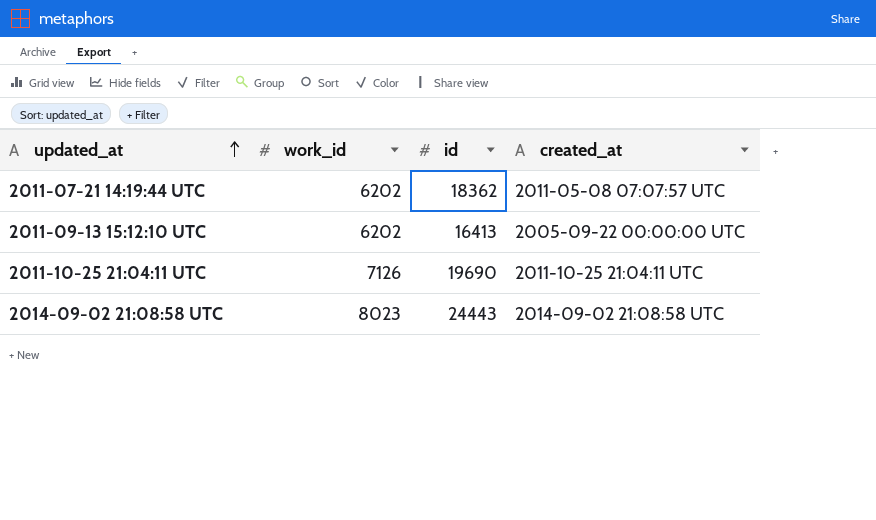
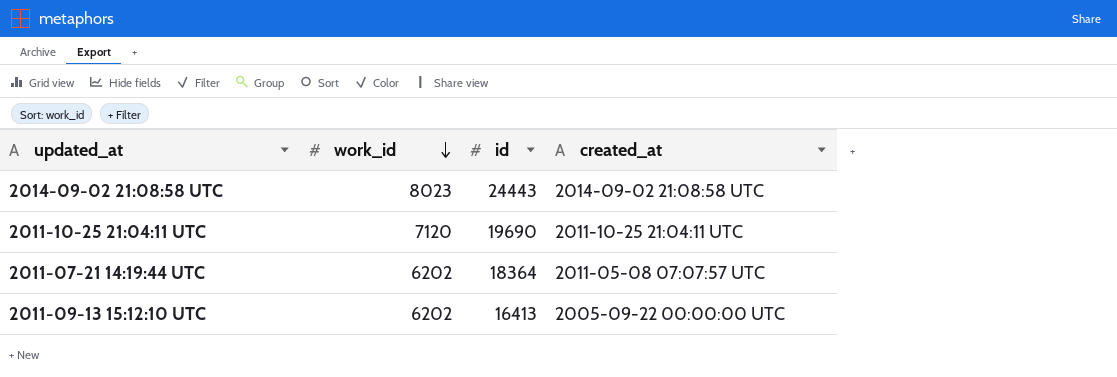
row order: updated_at ascending -> work_id descending
2011-10-25 21:04:11 UTC | work_id: 7126 -> 7120
2011-07-21 14:19:44 UTC | id: 18362 -> 18364

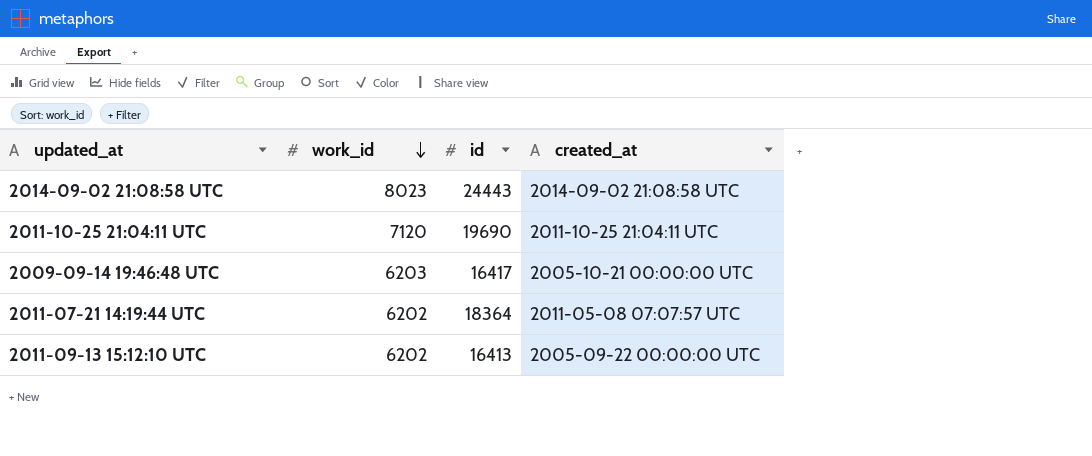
row 2009-09-14 19:46:48 UTC: none -> 6203 | 16417 | 2005-10-21 00:00:00 UTC

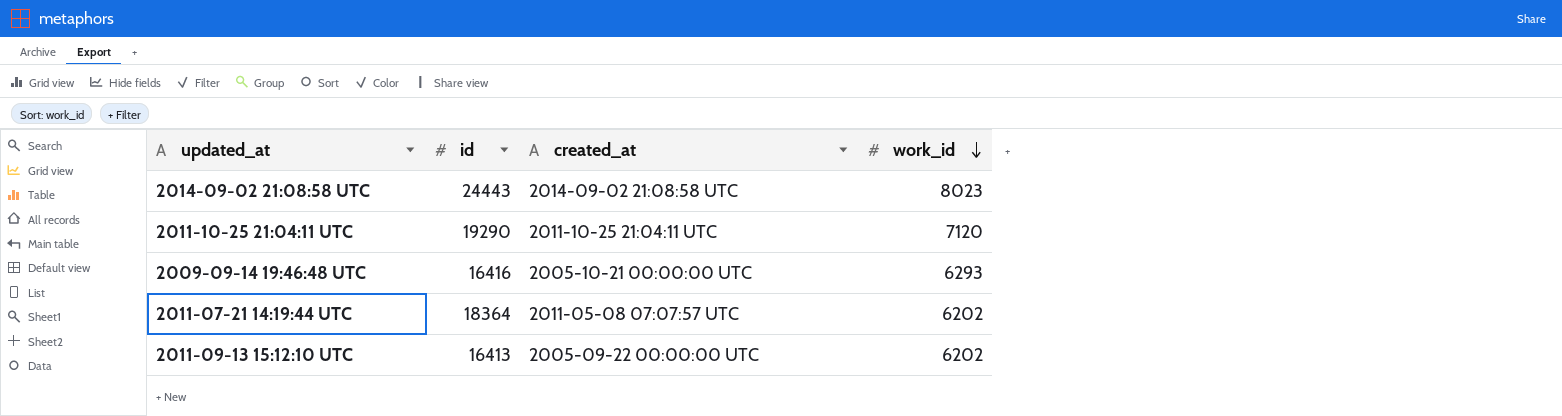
column work_id | position: 2 -> 4
2011-10-25 21:04:11 UTC | id: 19690 -> 19290
2009-09-14 19:46:48 UTC | id: 16417 -> 16416
2009-09-14 19:46:48 UTC | work_id: 6203 -> 6293

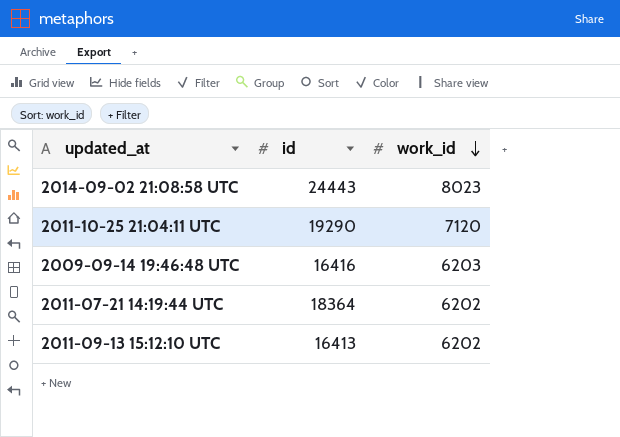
column created_at | position: 3 -> none
2009-09-14 19:46:48 UTC | work_id: 6293 -> 6203

